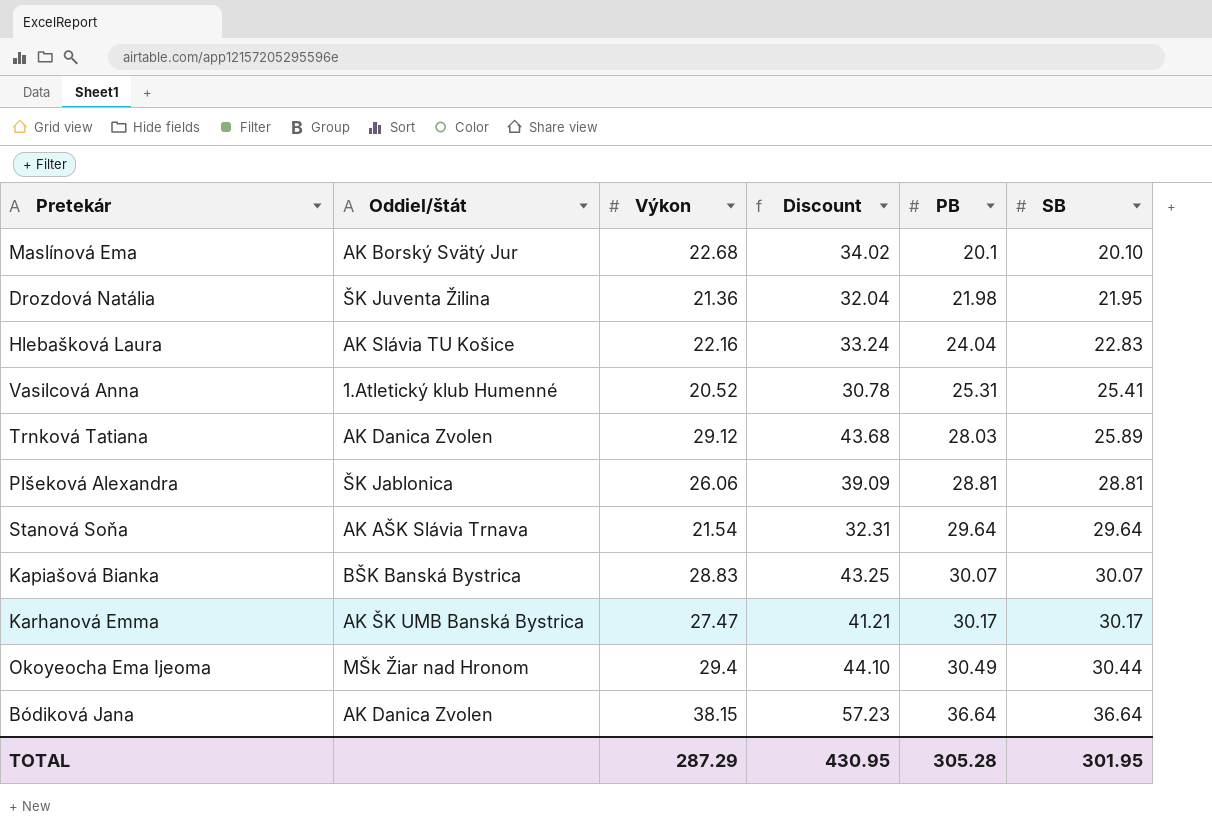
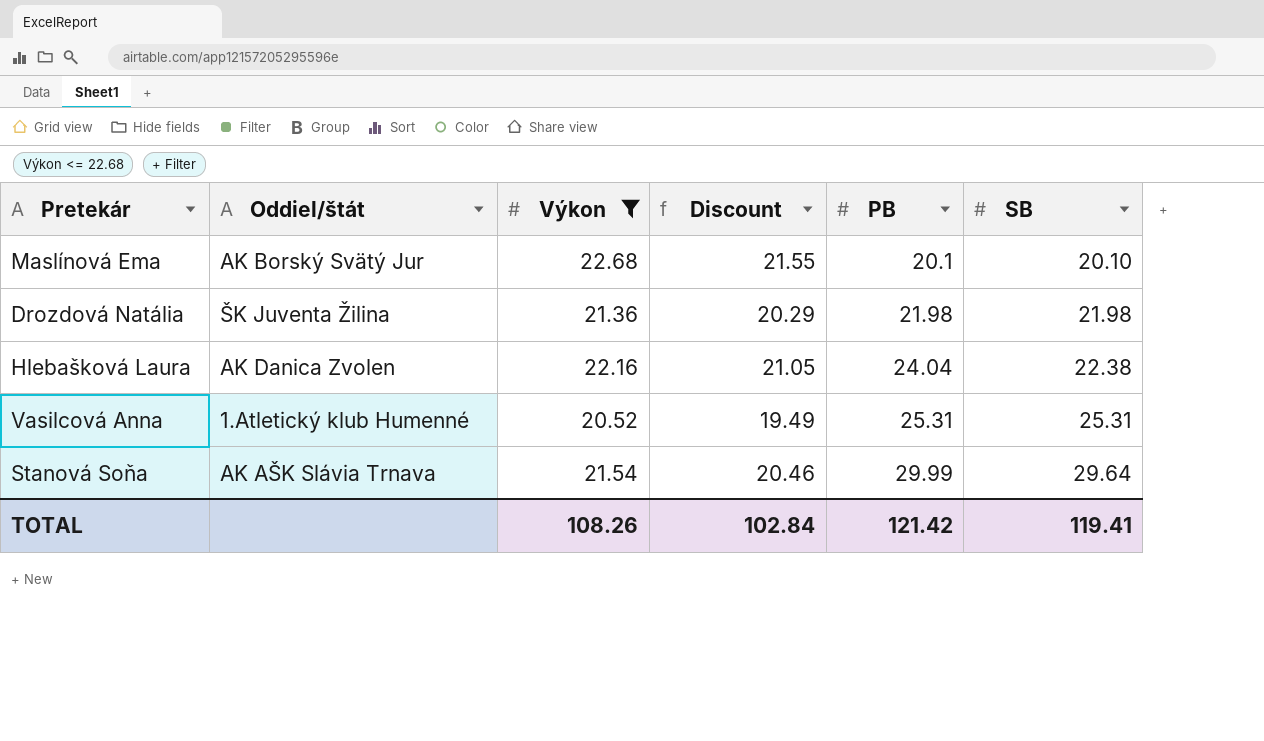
filter: none -> Výkon <= 22.68
column Discount | formula: [Výkon] * 1.5 -> [Výkon] * 0.95
Drozdová Natália | SB: 21.95 -> 21.98
Hlebašková Laura | Oddiel/štát: AK Slávia TU Košice -> AK Danica Zvolen
Hlebašková Laura | SB: 22.83 -> 22.38
Vasilcová Anna | SB: 25.41 -> 25.31
Stanová Soňa | PB: 29.64 -> 29.99
TOTAL | Výkon: 287.29 -> 108.26
TOTAL | Discount: 430.95 -> 102.84
TOTAL | PB: 305.28 -> 121.42
TOTAL | SB: 301.95 -> 119.41

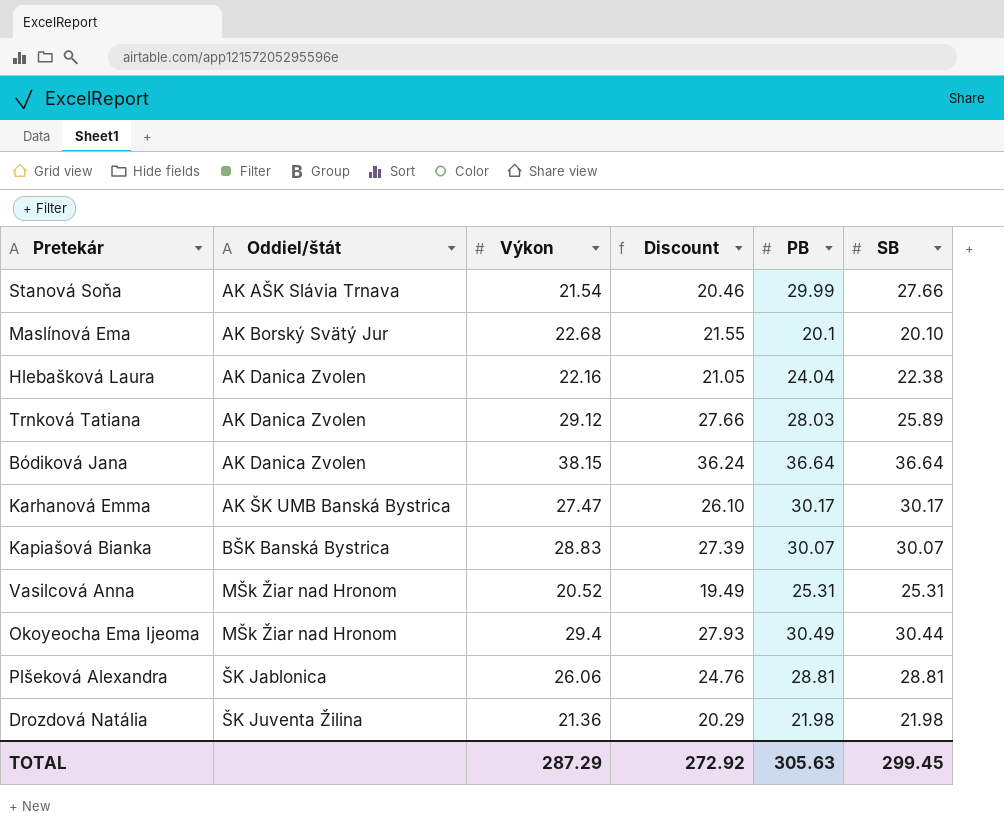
filter: Výkon <= 22.68 -> none
row order: PB ascending -> Oddiel/štát ascending
Stanová Soňa | SB: 29.64 -> 27.66
Vasilcová Anna | Oddiel/štát: 1.Atletický klub Humenné -> MŠk Žiar nad Hronom
TOTAL | Výkon: 108.26 -> 287.29
TOTAL | Discount: 102.84 -> 272.92
TOTAL | PB: 121.42 -> 305.63
TOTAL | SB: 119.41 -> 299.45

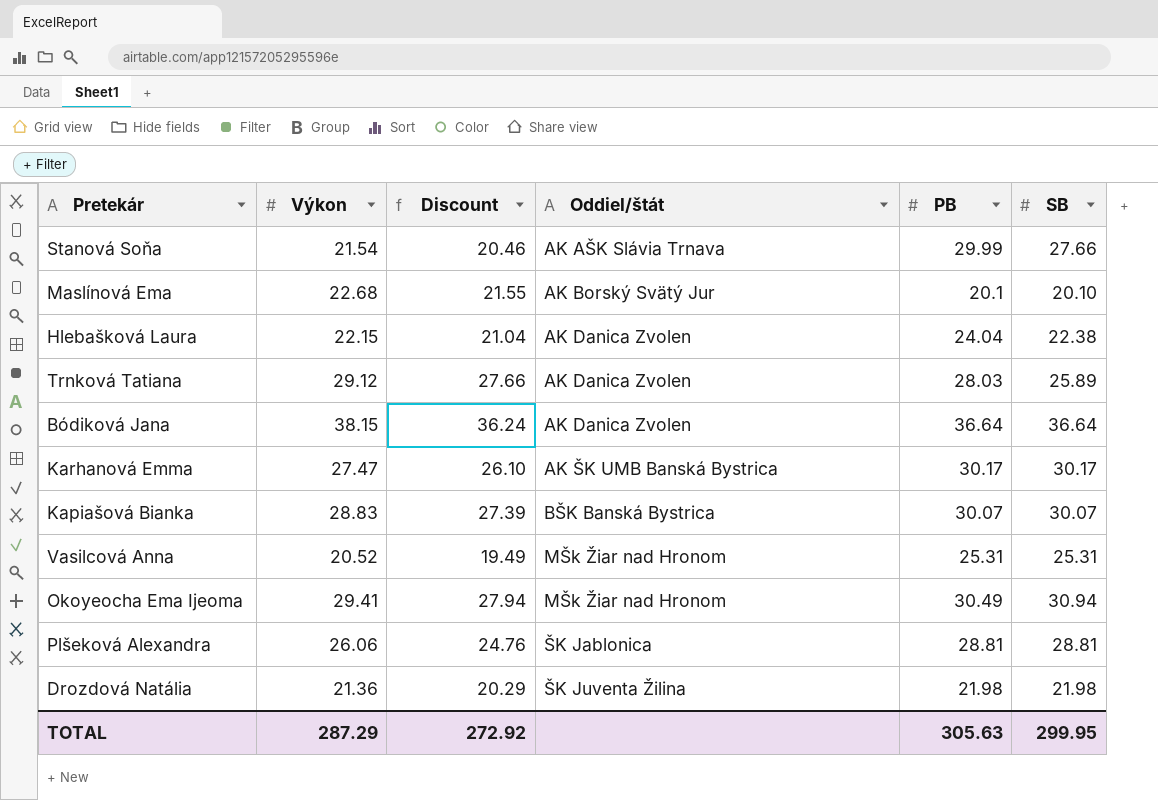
column Oddiel/štát | position: 2 -> 4
Hlebašková Laura | Výkon: 22.16 -> 22.15
Hlebašková Laura | Discount: 21.05 -> 21.04
Okoyeocha Ema Ijeoma | Výkon: 29.4 -> 29.41
Okoyeocha Ema Ijeoma | Discount: 27.93 -> 27.94
Okoyeocha Ema Ijeoma | SB: 30.44 -> 30.94
TOTAL | SB: 299.45 -> 299.95

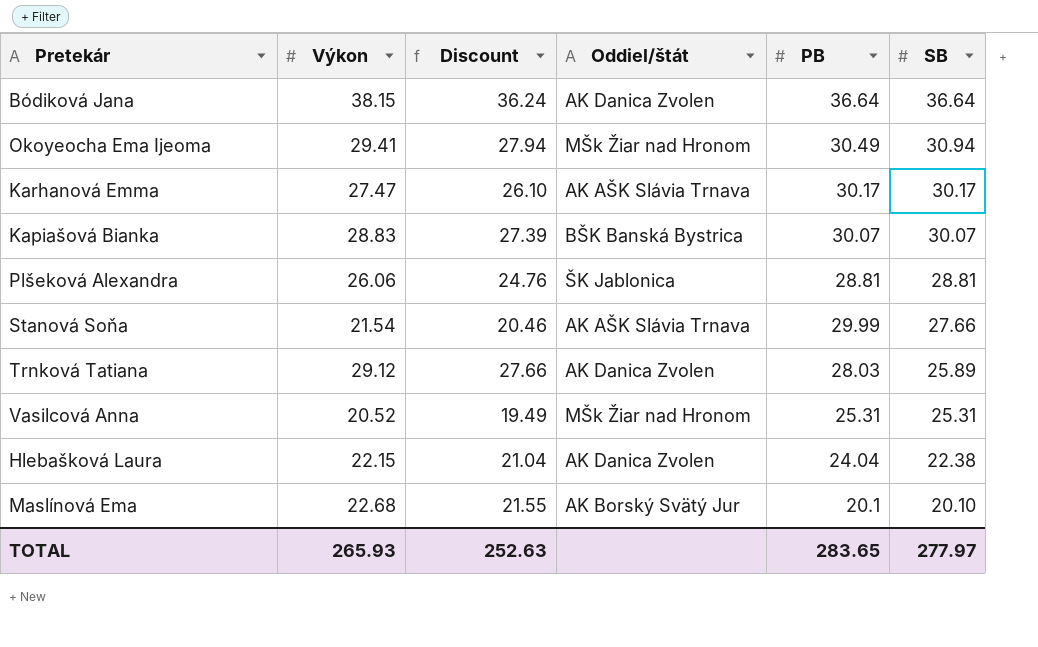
row order: Oddiel/štát ascending -> SB descending
row Drozdová Natália: 21.36 | 20.29 | ŠK Juventa Žilina | 21.98 | 21.98 -> none
Karhanová Emma | Oddiel/štát: AK ŠK UMB Banská Bystrica -> AK AŠK Slávia Trnava
TOTAL | Výkon: 287.29 -> 265.93
TOTAL | Discount: 272.92 -> 252.63
TOTAL | PB: 305.63 -> 283.65
TOTAL | SB: 299.95 -> 277.97

